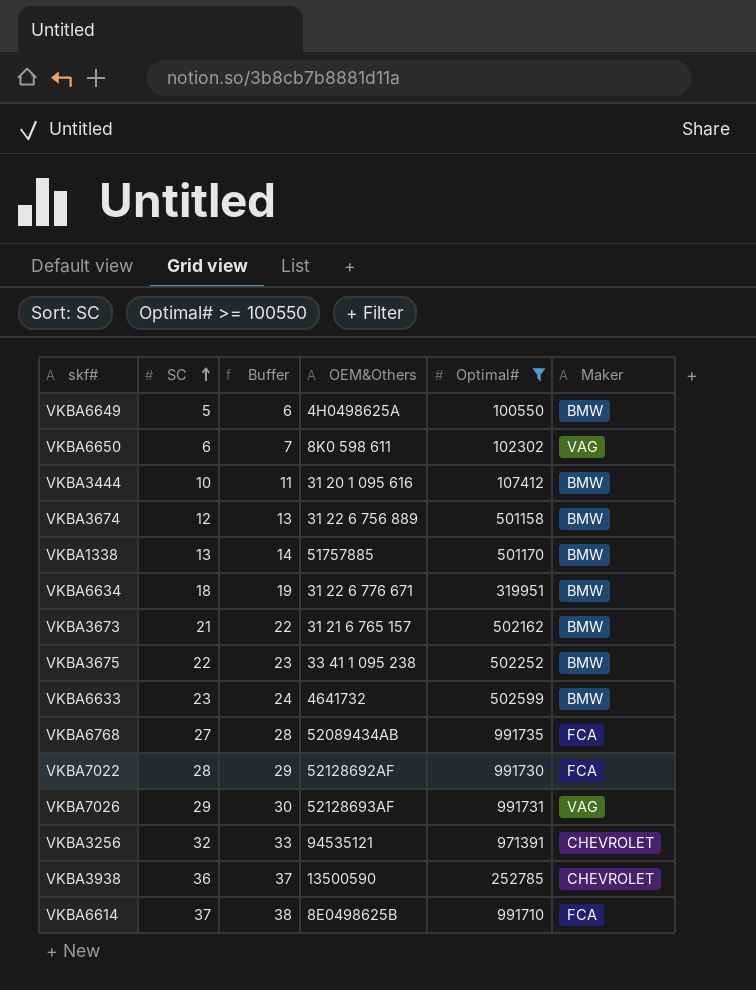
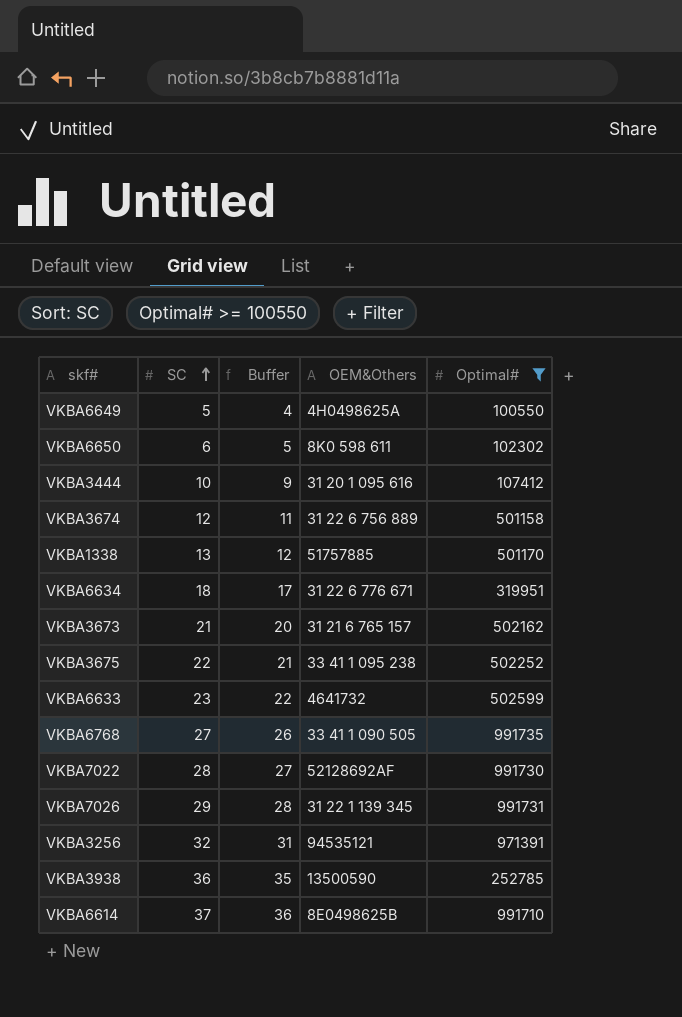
column Maker | position: 6 -> none
column Buffer | formula: [SC] + 1 -> [SC] - 1
VKBA6768 | OEM&Others: 52089434AB -> 33 41 1 090 505
VKBA7026 | OEM&Others: 52128693AF -> 31 22 1 139 345

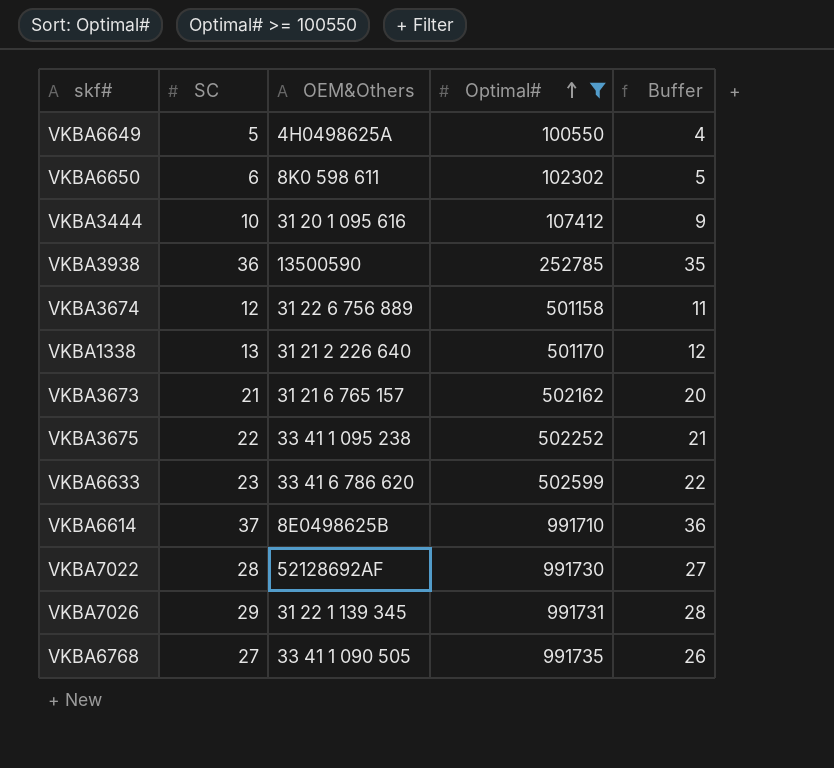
row order: SC ascending -> Optimal# ascending
column Buffer | position: 3 -> 5
row VKBA6634: 18 | 17 | 31 22 6 776 671 | 319951 -> none
row VKBA3256: 32 | 31 | 94535121 | 971391 -> none
VKBA1338 | OEM&Others: 51757885 -> 31 21 2 226 640
VKBA6633 | OEM&Others: 4641732 -> 33 41 6 786 620

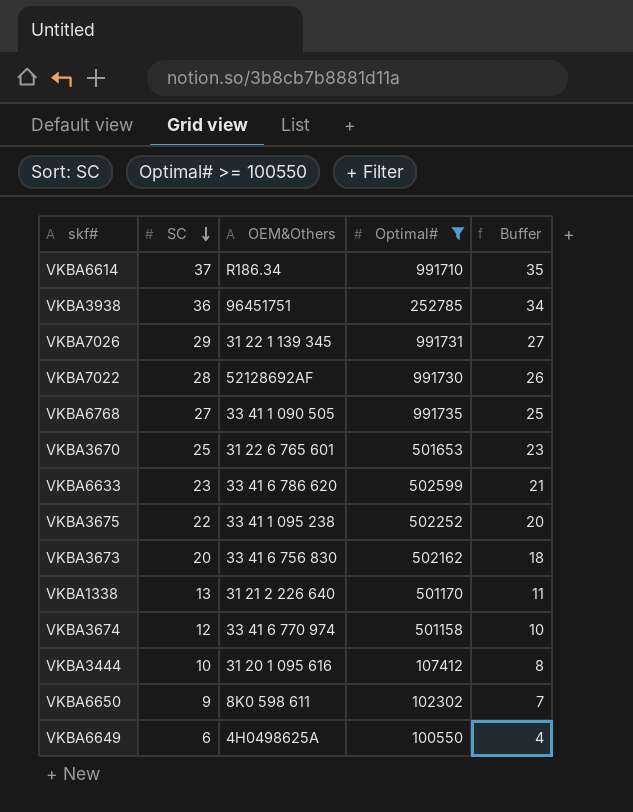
row order: Optimal# ascending -> SC descending
column Buffer | formula: [SC] - 1 -> [SC] - 2
VKBA6614 | OEM&Others: 8E0498625B -> R186.34
VKBA3938 | OEM&Others: 13500590 -> 96451751
row VKBA3670: none -> 25 | 31 22 6 765 601 | 501653 | 23
VKBA3673 | SC: 21 -> 20
VKBA3673 | OEM&Others: 31 21 6 765 157 -> 33 41 6 756 830
VKBA3674 | OEM&Others: 31 22 6 756 889 -> 33 41 6 770 974
VKBA6650 | SC: 6 -> 9
VKBA6649 | SC: 5 -> 6

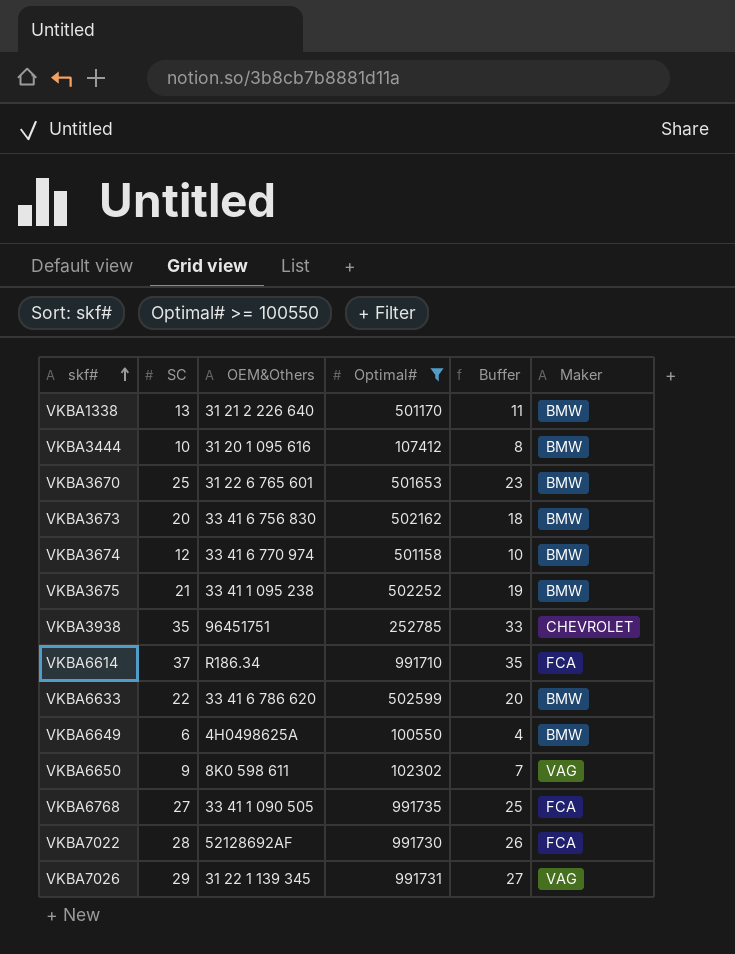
row order: SC descending -> skf# ascending
column Maker | position: none -> 6
VKBA3675 | SC: 22 -> 21
VKBA3675 | Buffer: 20 -> 19
VKBA3938 | SC: 36 -> 35
VKBA3938 | Buffer: 34 -> 33
VKBA6633 | SC: 23 -> 22
VKBA6633 | Buffer: 21 -> 20

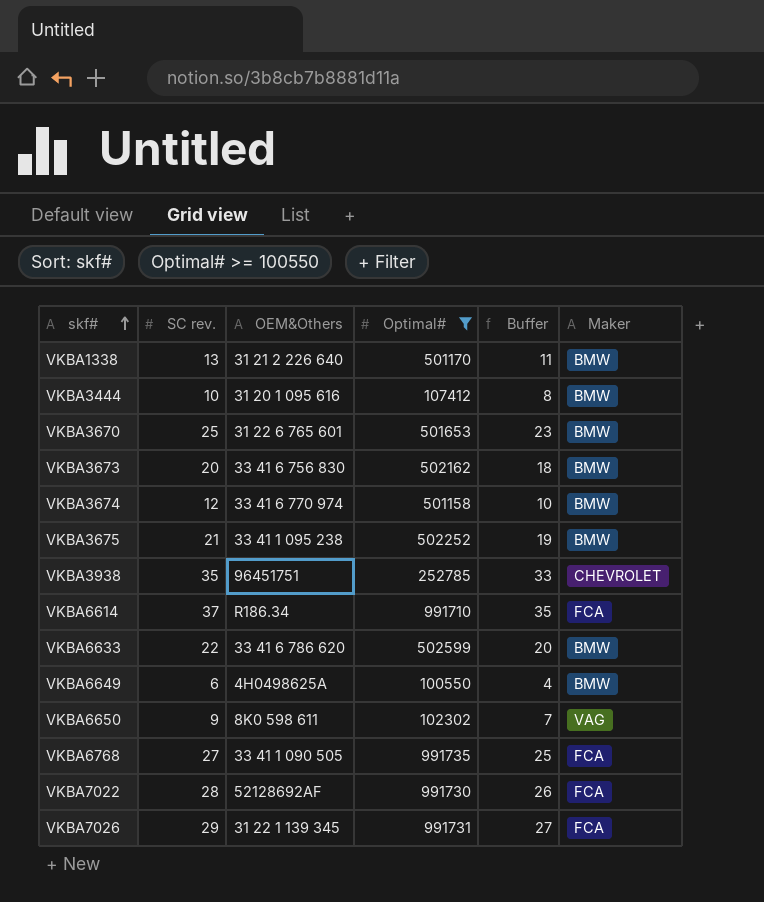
column name: SC -> SC rev.
VKBA7026 | Maker: VAG -> FCA

